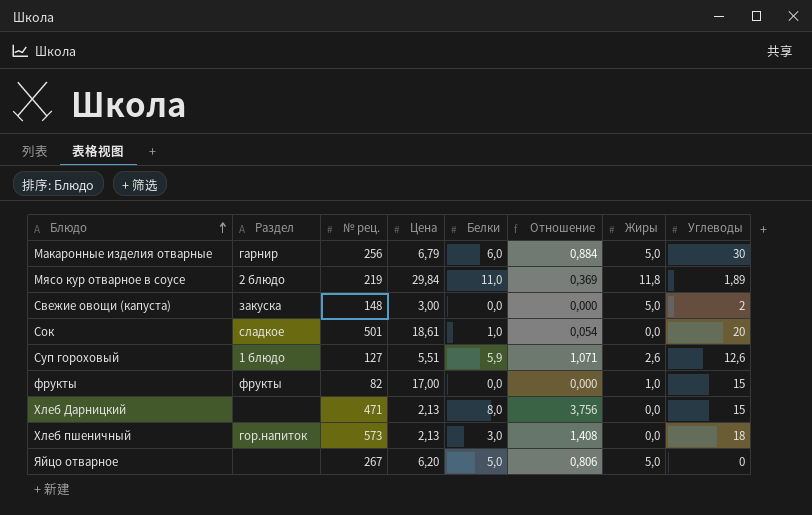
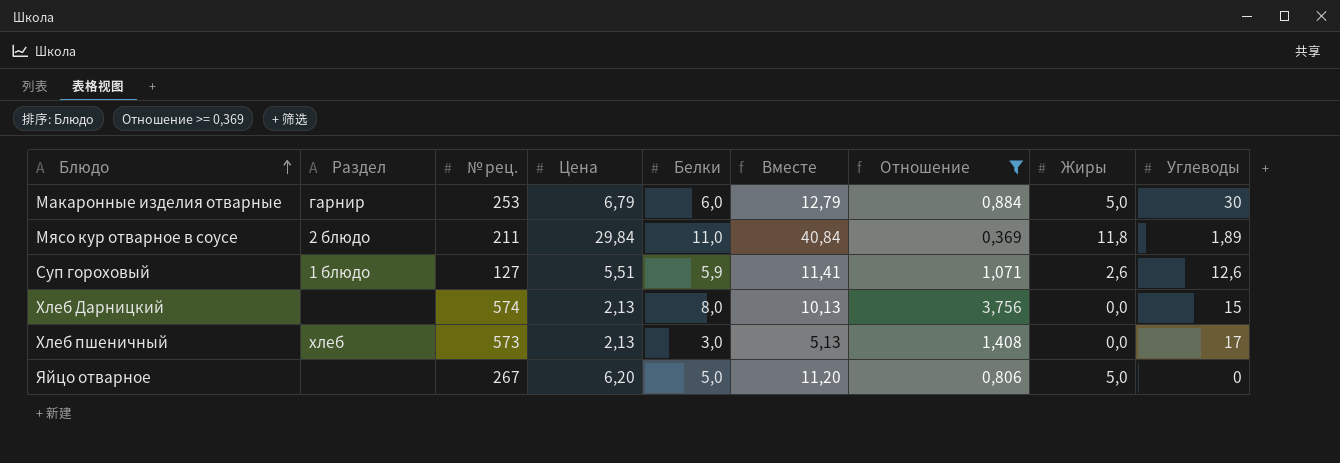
filter: none -> Отношение >= 0,369
column Вместе | formula: none -> [Цена] + [Белки]
Макаронные изделия отварные | № рец.: 256 -> 253
Мясо кур отварное в соусе | № рец.: 219 -> 211
Хлеб Дарницкий | № рец.: 471 -> 574
Хлеб пшеничный | Раздел: гор.напиток -> хлеб
Хлеб пшеничный | Углеводы: 18 -> 17

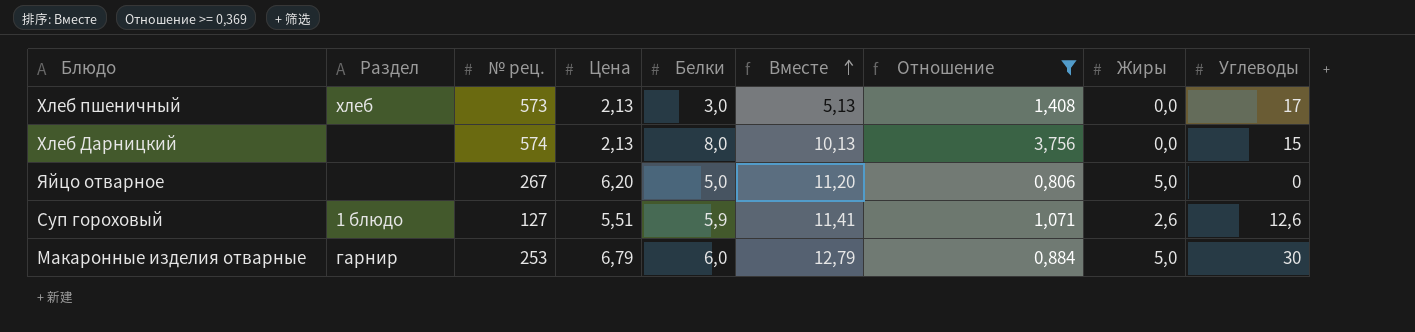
row order: Блюдо ascending -> Вместе ascending
row Мясо кур отварное в соусе: 2 блюдо | 211 | 29,84 | 11,0 | 40,84 | 0,369 | 11,8 | 1,89 -> none

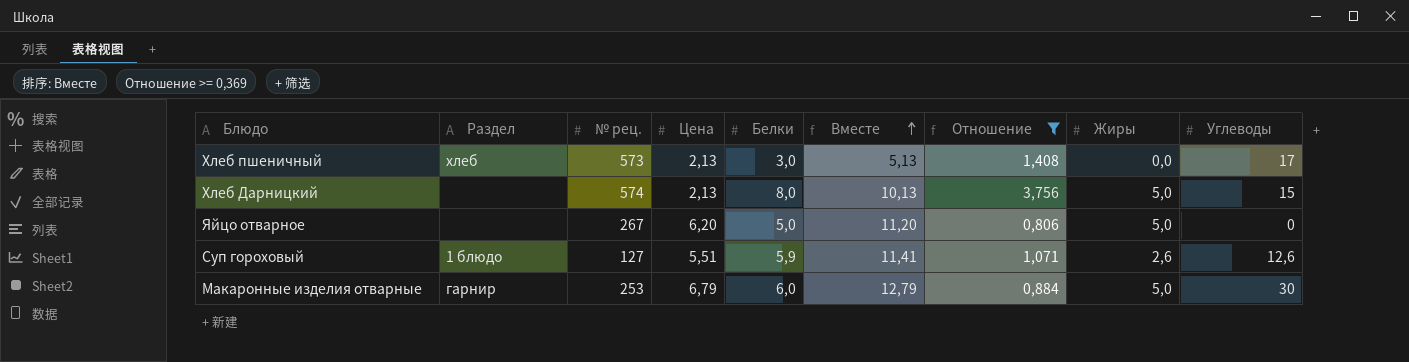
Хлеб Дарницкий | Жиры: 0,0 -> 5,0

